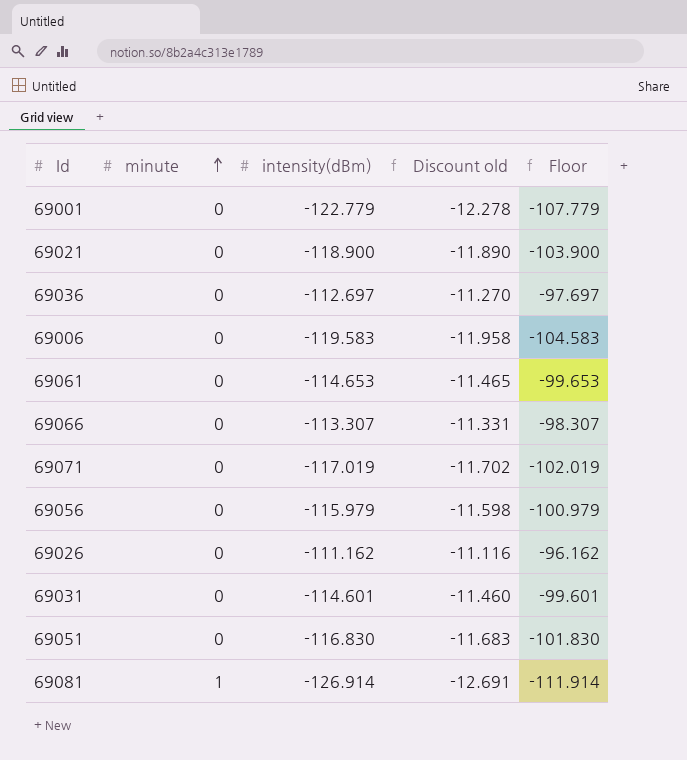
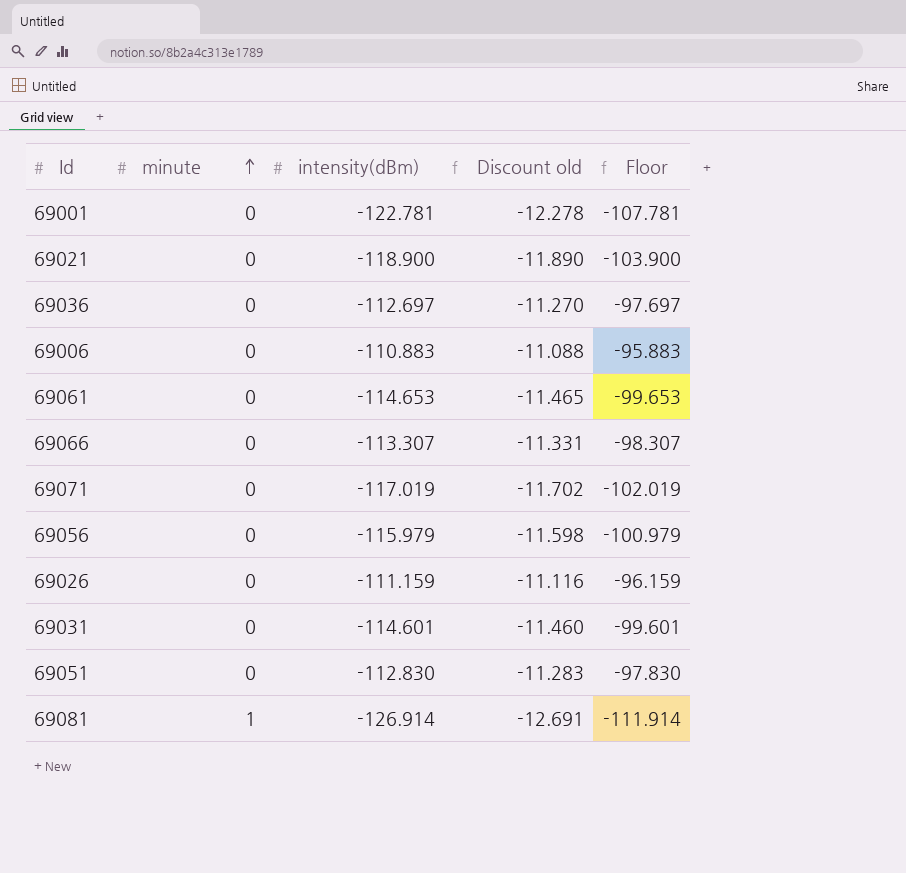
69001 | intensity(dBm): -122.779 -> -122.781
69001 | Floor: -107.779 -> -107.781
69006 | intensity(dBm): -119.583 -> -110.883
69006 | Discount old: -11.958 -> -11.088
69006 | Floor: -104.583 -> -95.883
69026 | intensity(dBm): -111.162 -> -111.159
69026 | Floor: -96.162 -> -96.159
69051 | intensity(dBm): -116.830 -> -112.830
69051 | Discount old: -11.683 -> -11.283
69051 | Floor: -101.830 -> -97.830

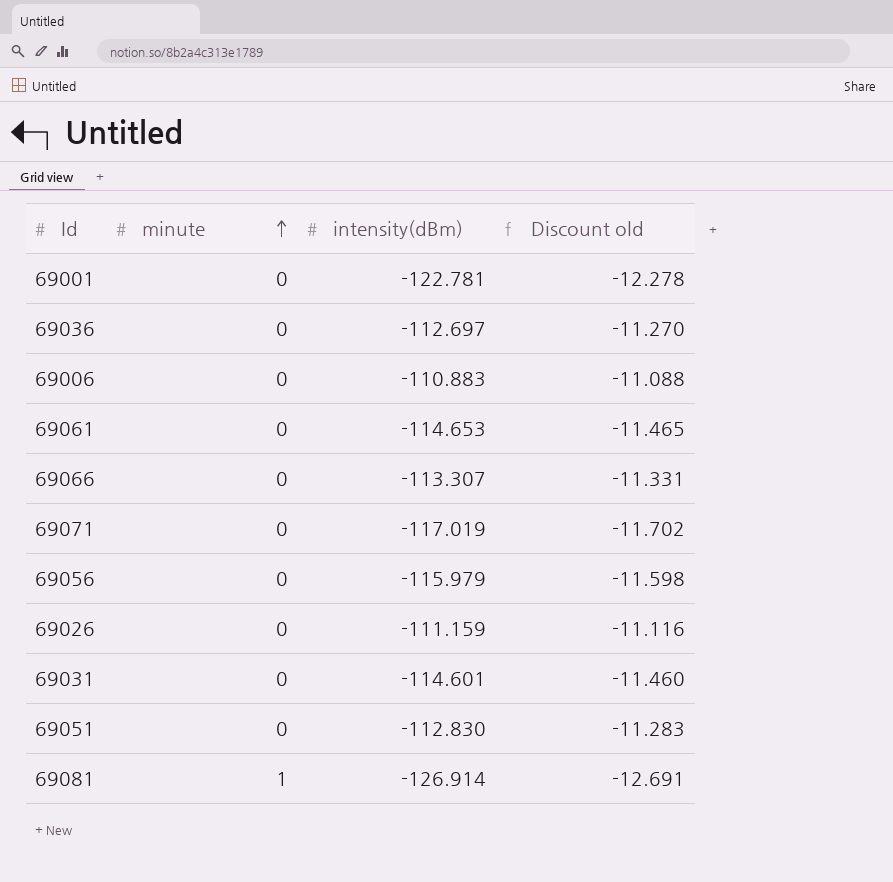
column Floor | formula: [intensity(dBm)] + 15 -> none
row 69021: 0 | -118.900 | -11.890 | -103.900 -> none

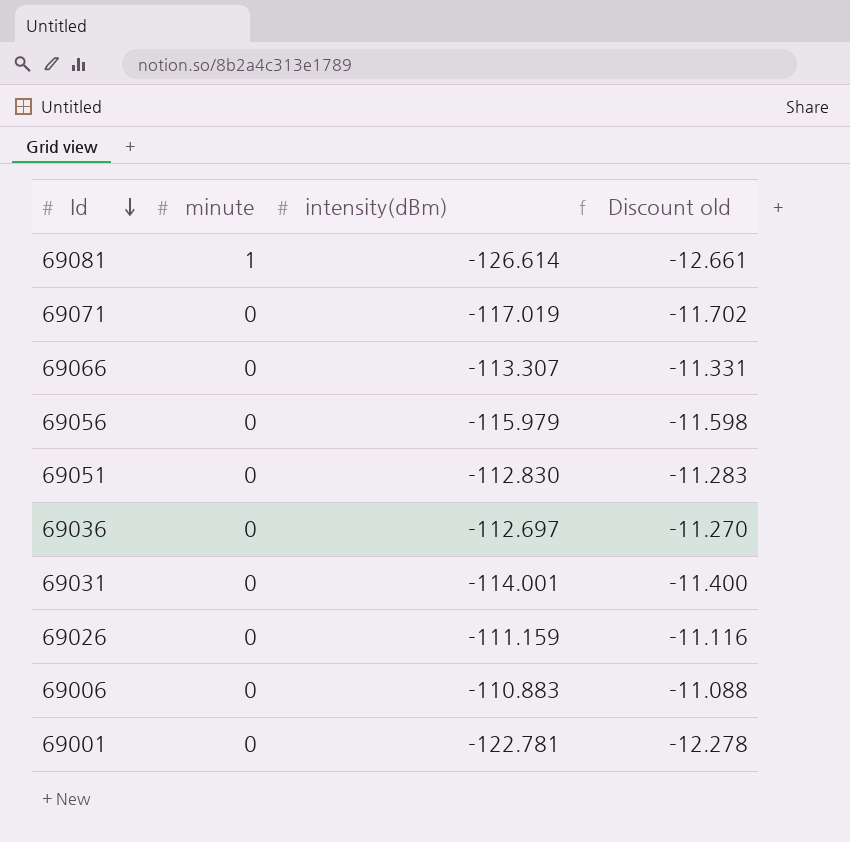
row order: minute ascending -> Id descending
row 69061: 0 | -114.653 | -11.465 -> none
69081 | intensity(dBm): -126.914 -> -126.614
69081 | Discount old: -12.691 -> -12.661
69031 | intensity(dBm): -114.601 -> -114.001
69031 | Discount old: -11.460 -> -11.400

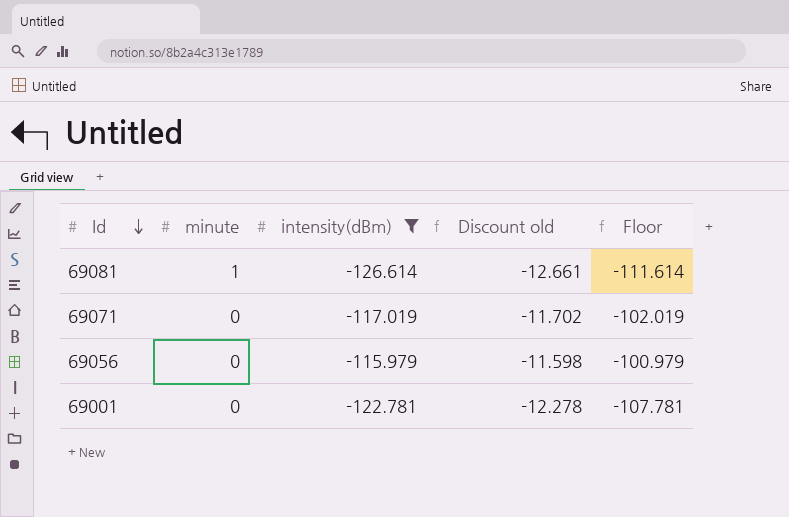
filter: none -> intensity(dBm) <= -115.979
column Floor | formula: none -> [intensity(dBm)] + 15

